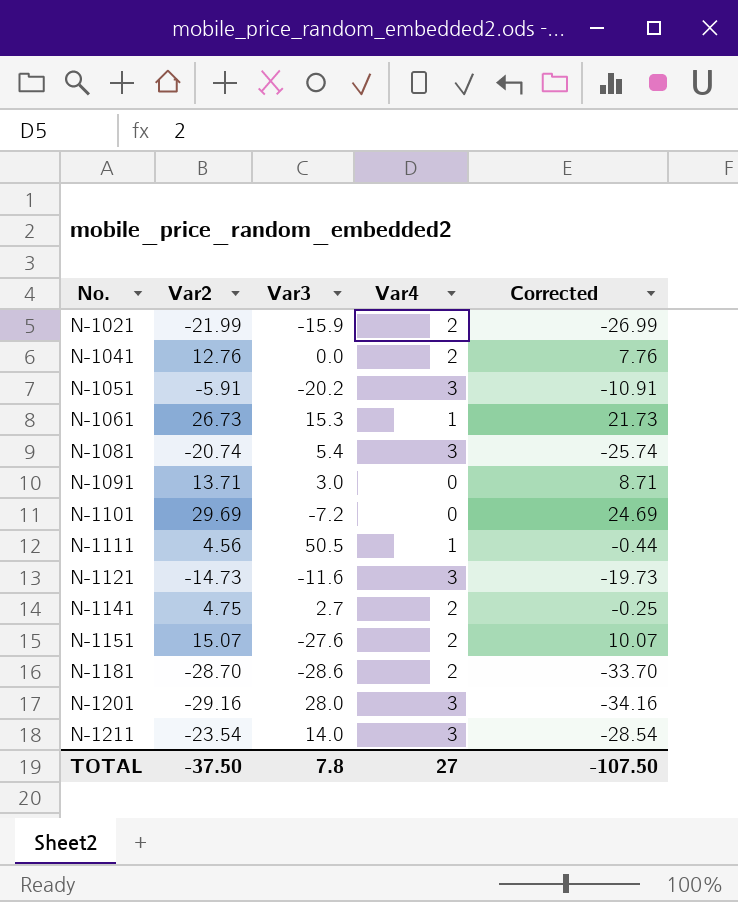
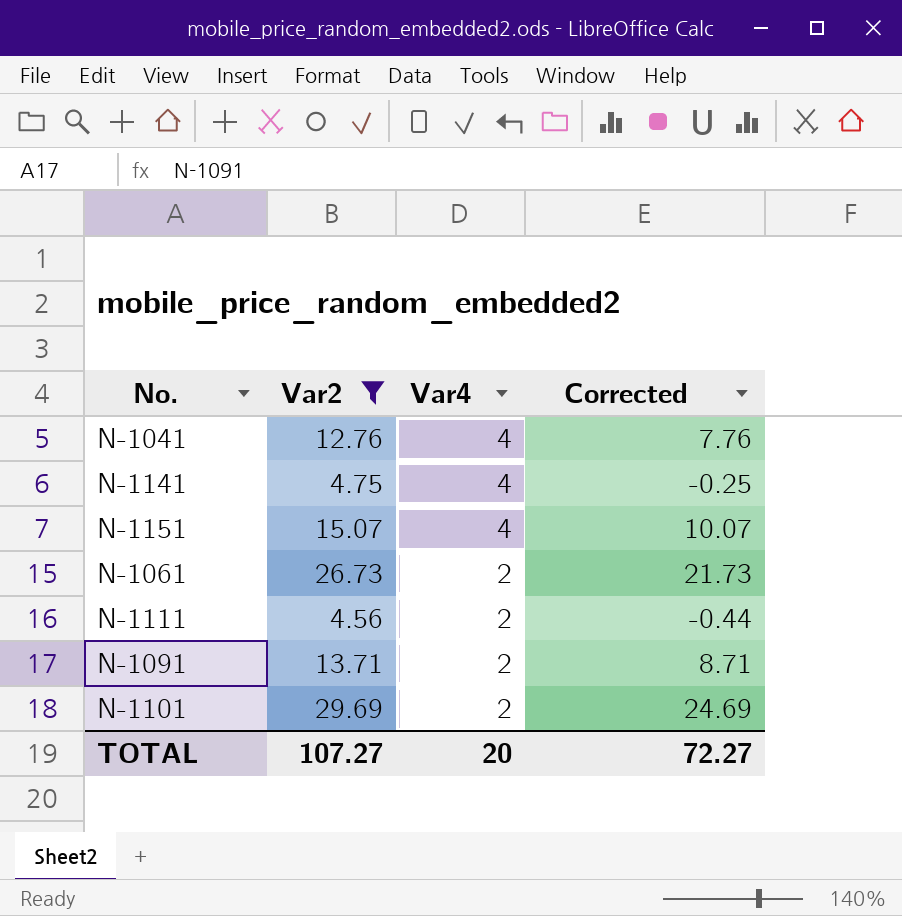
filter: none -> Var2 >= 4.56
row order: No. ascending -> Var4 descending
column Var3 | position: 3 -> none
N-1041 | Var4: 2 -> 4
N-1141 | Var4: 2 -> 4
N-1151 | Var4: 2 -> 4
N-1061 | Var4: 1 -> 2
N-1111 | Var4: 1 -> 2
N-1091 | Var4: 0 -> 2
N-1101 | Var4: 0 -> 2
TOTAL | Var2: -37.50 -> 107.27
TOTAL | Var4: 27 -> 20
TOTAL | Corrected: -107.50 -> 72.27

